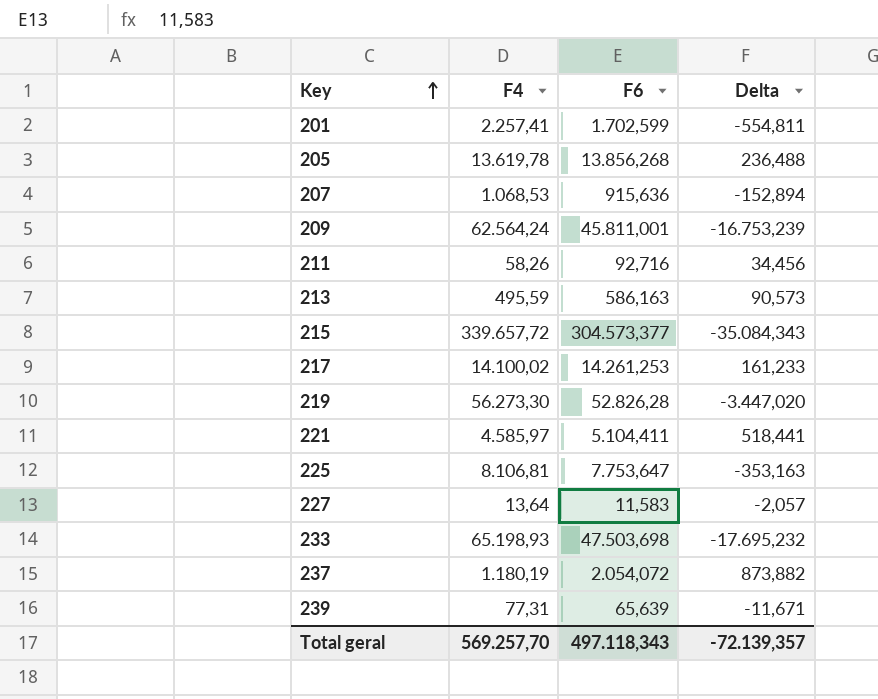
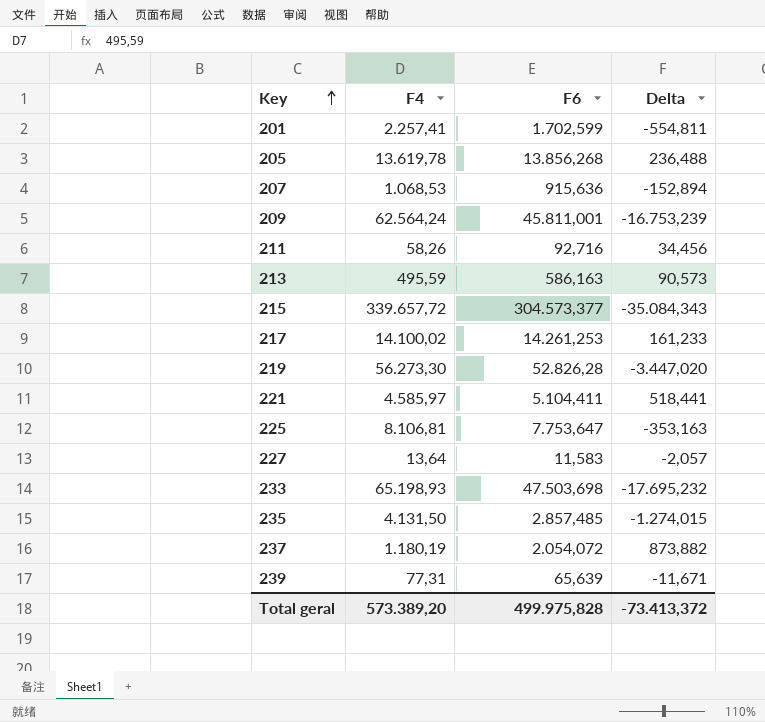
row 235: none -> 4.131,50 | 2.857,485 | -1.274,015
Total geral | F4: 569.257,70 -> 573.389,20
Total geral | F6: 497.118,343 -> 499.975,828
Total geral | Delta: -72.139,357 -> -73.413,372

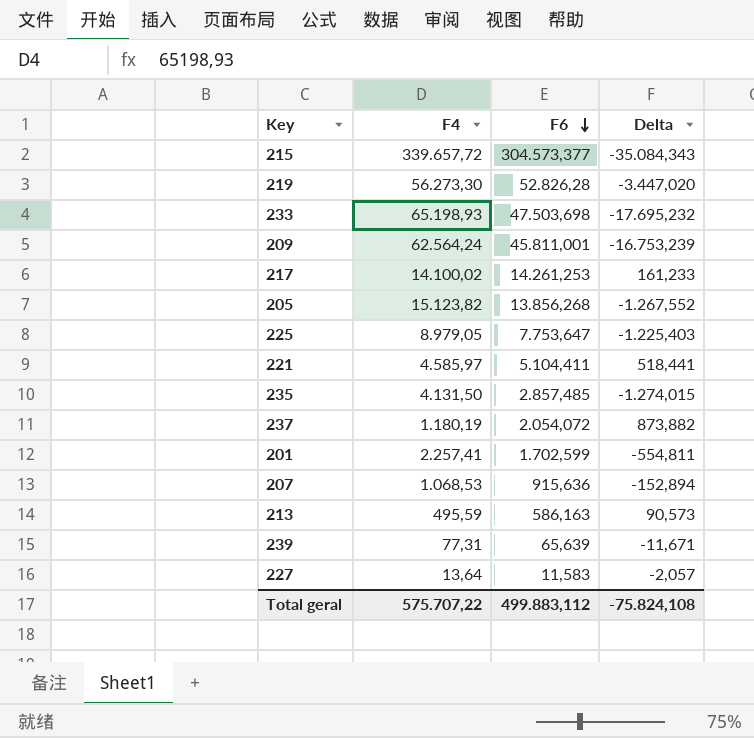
row order: Key ascending -> F6 descending
row 211: 58,26 | 92,716 | 34,456 -> none
205 | F4: 13.619,78 -> 15.123,82
205 | Delta: 236,488 -> -1.267,552
225 | F4: 8.106,81 -> 8.979,05
225 | Delta: -353,163 -> -1.225,403
Total geral | F4: 573.389,20 -> 575.707,22
Total geral | F6: 499.975,828 -> 499.883,112
Total geral | Delta: -73.413,372 -> -75.824,108

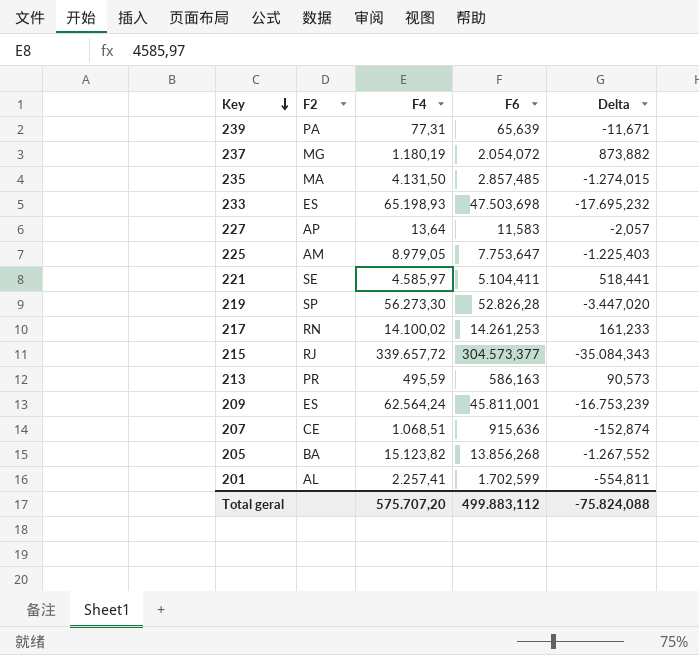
row order: F6 descending -> Key descending
column F2 | position: none -> 2
207 | F4: 1.068,53 -> 1.068,51
207 | Delta: -152,894 -> -152,874
Total geral | F4: 575.707,22 -> 575.707,20
Total geral | Delta: -75.824,108 -> -75.824,088

